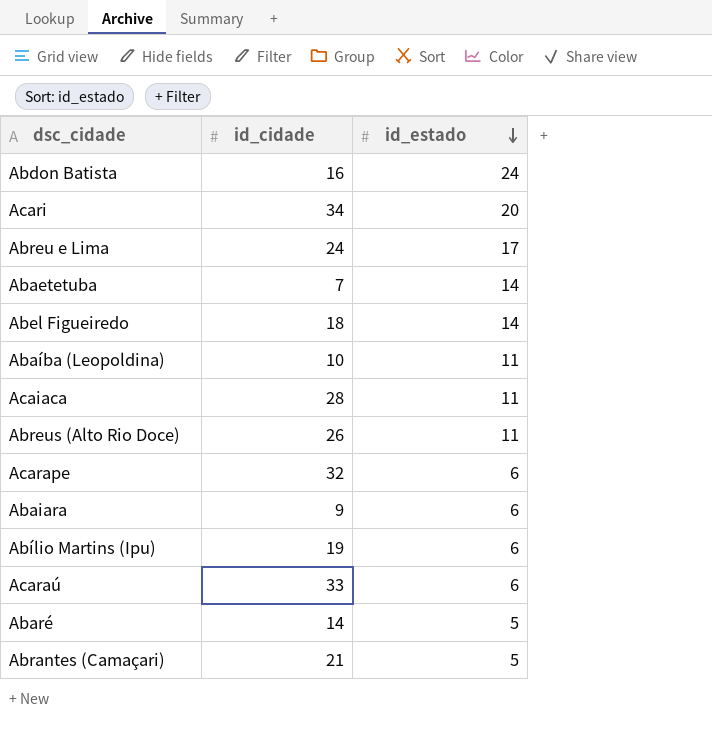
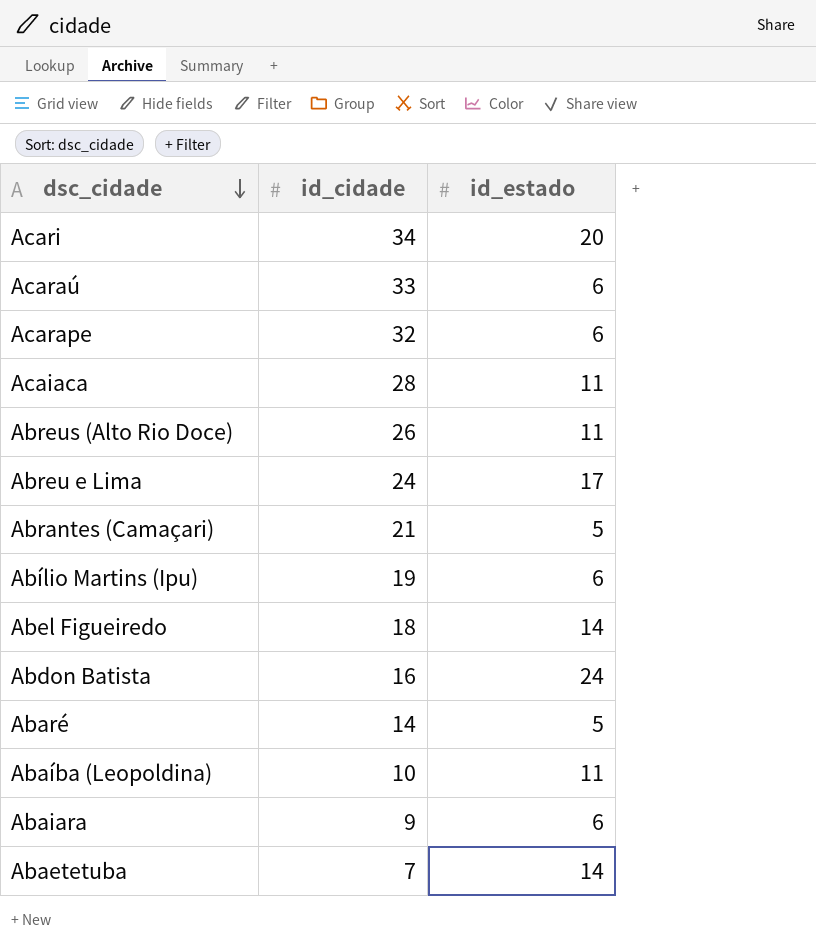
row order: id_estado descending -> dsc_cidade descending

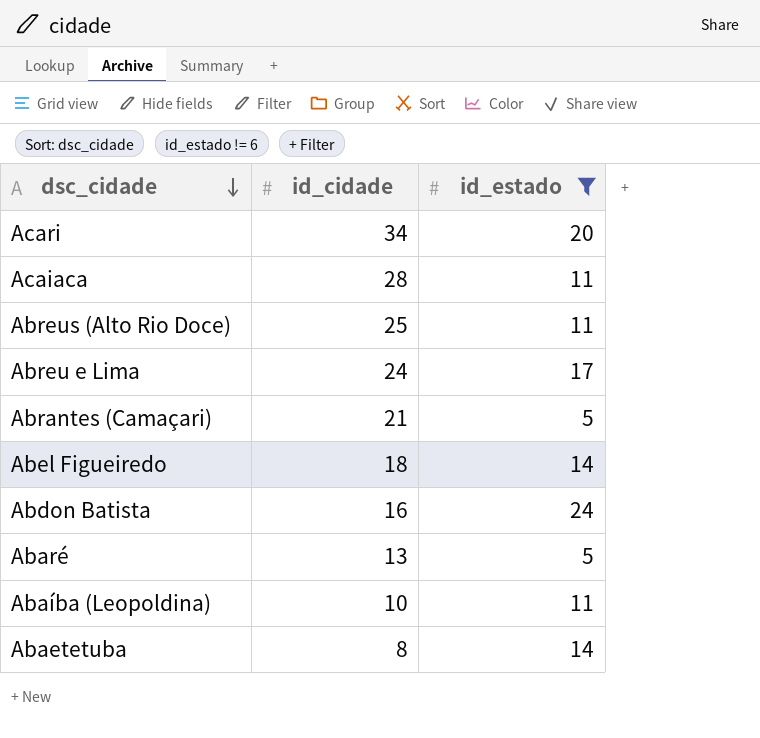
filter: none -> id_estado != 6
Abreus (Alto Rio Doce) | id_cidade: 26 -> 25
Abaré | id_cidade: 14 -> 13
Abaetetuba | id_cidade: 7 -> 8

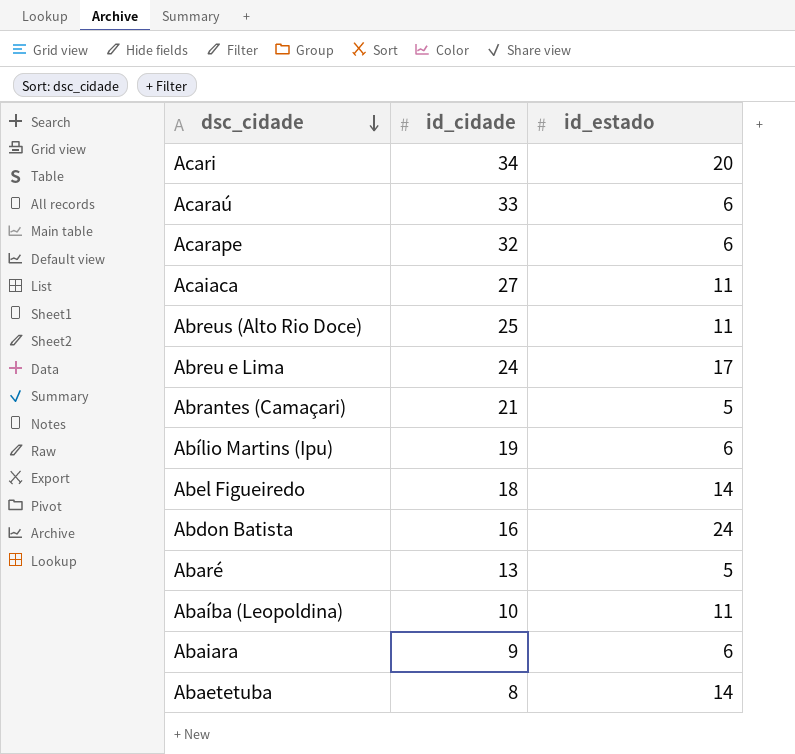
filter: id_estado != 6 -> none
Acaiaca | id_cidade: 28 -> 27

